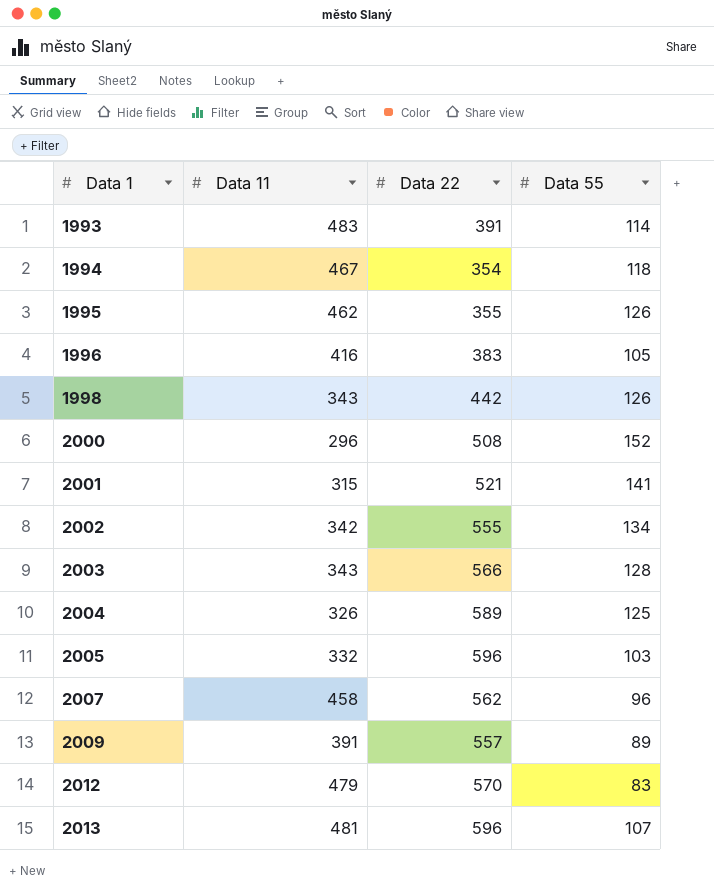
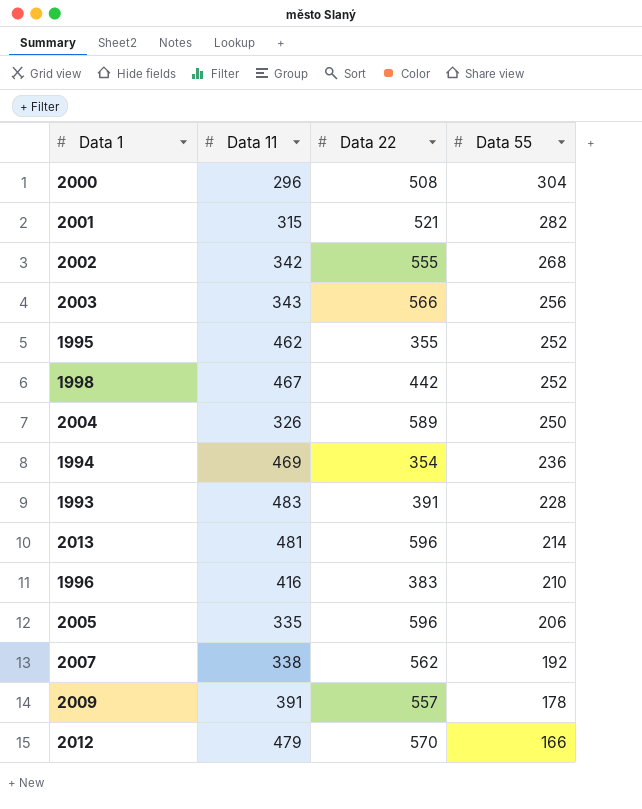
row order: Data 1 ascending -> Data 55 descending
2000 | Data 55: 152 -> 304
2001 | Data 55: 141 -> 282
2002 | Data 55: 134 -> 268
2003 | Data 55: 128 -> 256
1995 | Data 55: 126 -> 252
1998 | Data 11: 343 -> 467
1998 | Data 55: 126 -> 252
2004 | Data 55: 125 -> 250
1994 | Data 11: 467 -> 469
1994 | Data 55: 118 -> 236
1993 | Data 55: 114 -> 228
2013 | Data 55: 107 -> 214
1996 | Data 55: 105 -> 210
2005 | Data 11: 332 -> 335
2005 | Data 55: 103 -> 206
2007 | Data 11: 458 -> 338
2007 | Data 55: 96 -> 192
2009 | Data 55: 89 -> 178
2012 | Data 55: 83 -> 166

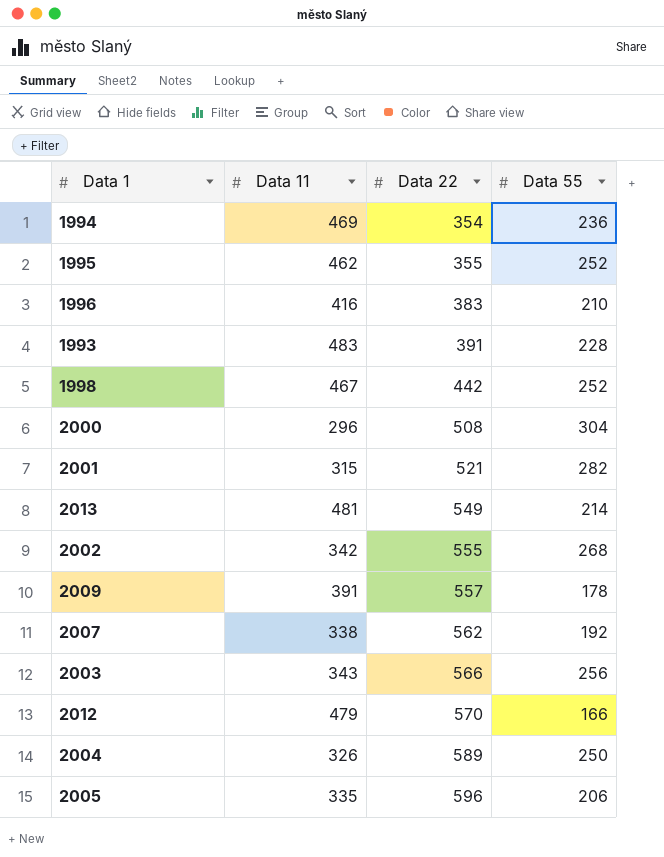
row order: Data 55 descending -> Data 22 ascending
2013 | Data 22: 596 -> 549

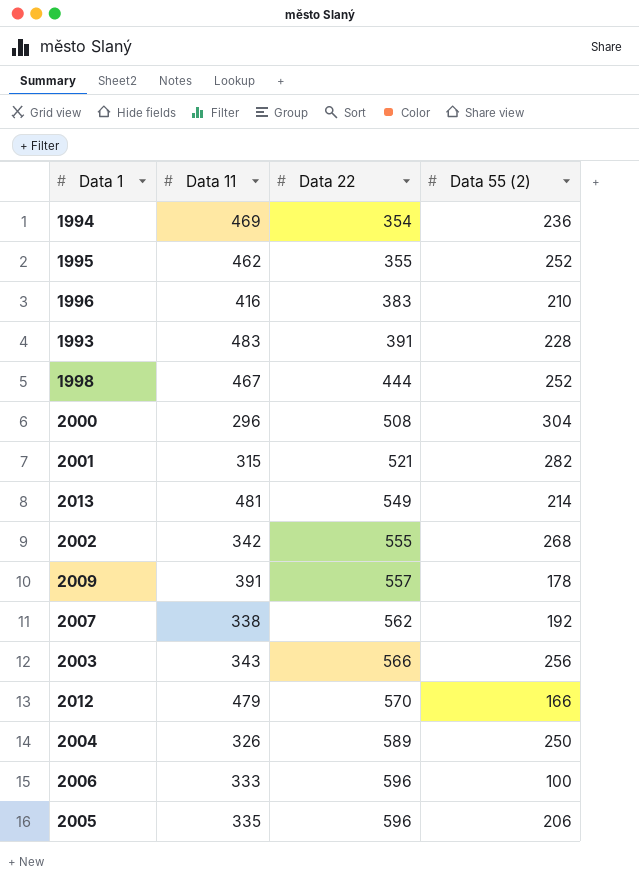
column name: Data 55 -> Data 55 (2)
1998 | Data 22: 442 -> 444
row 2006: none -> 333 | 596 | 100

